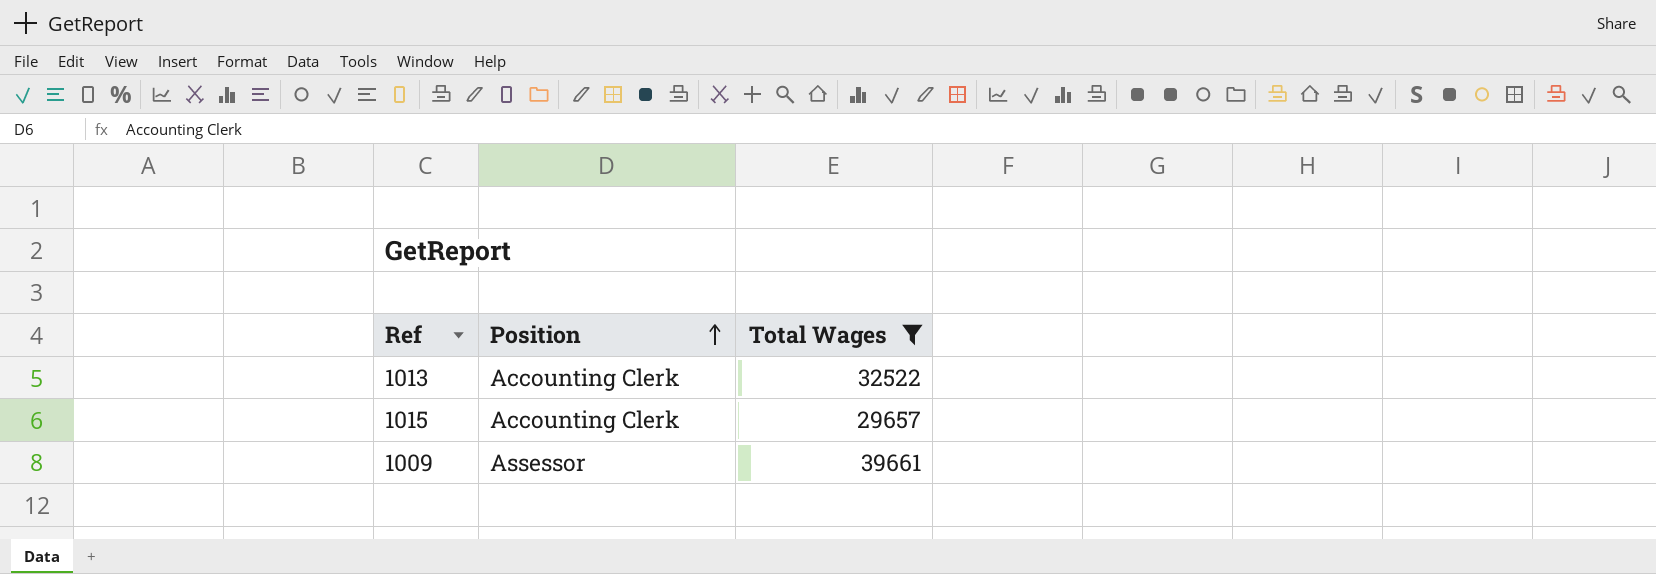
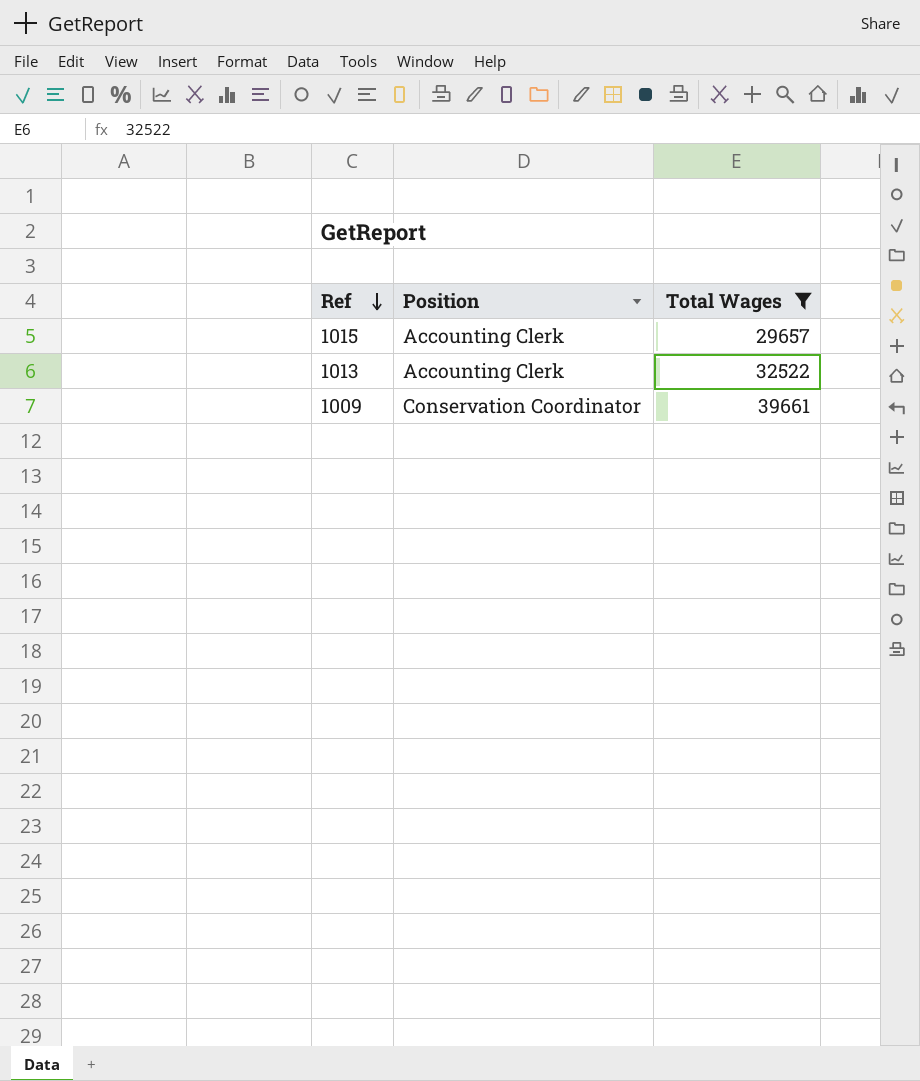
row order: Position ascending -> Ref descending
1009 | Position: Assessor -> Conservation Coordinator

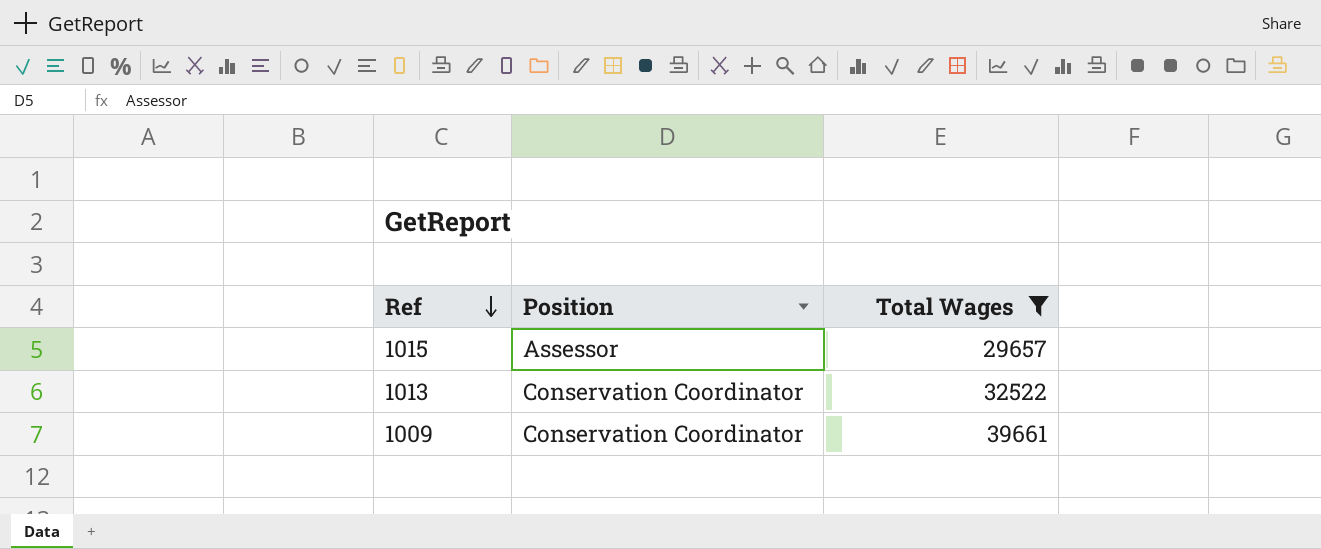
1015 | Position: Accounting Clerk -> Assessor
1013 | Position: Accounting Clerk -> Conservation Coordinator

